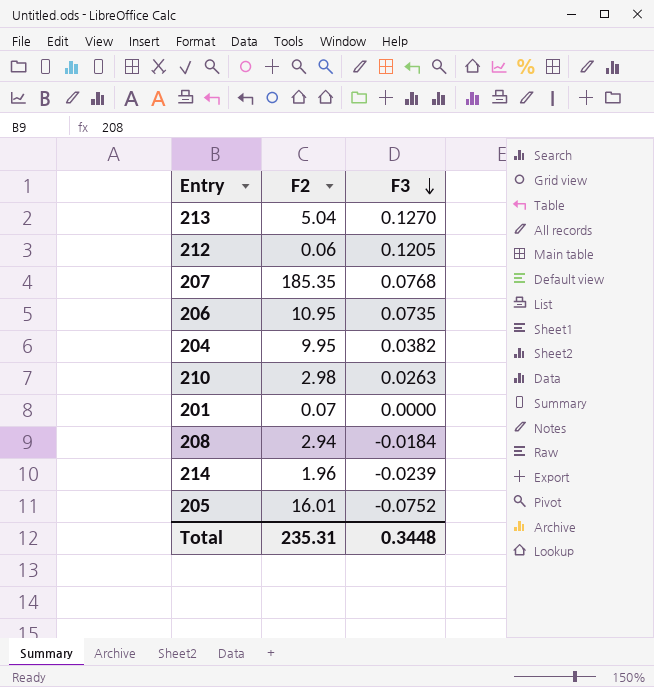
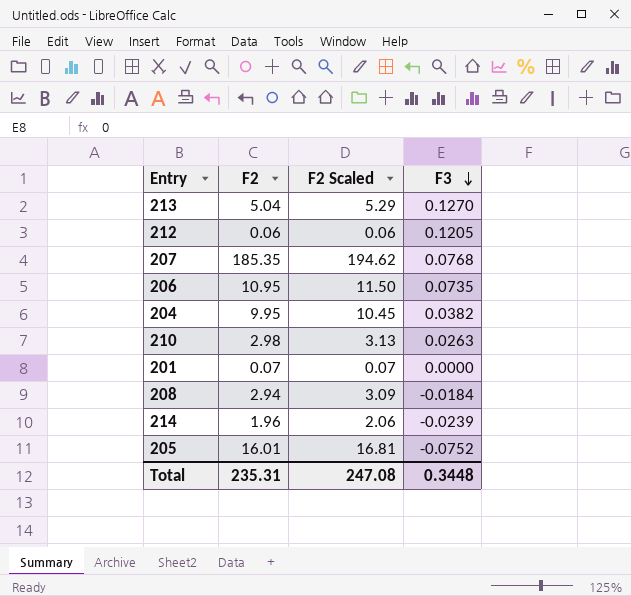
column F2 Scaled | formula: none -> [F2] * 1.05

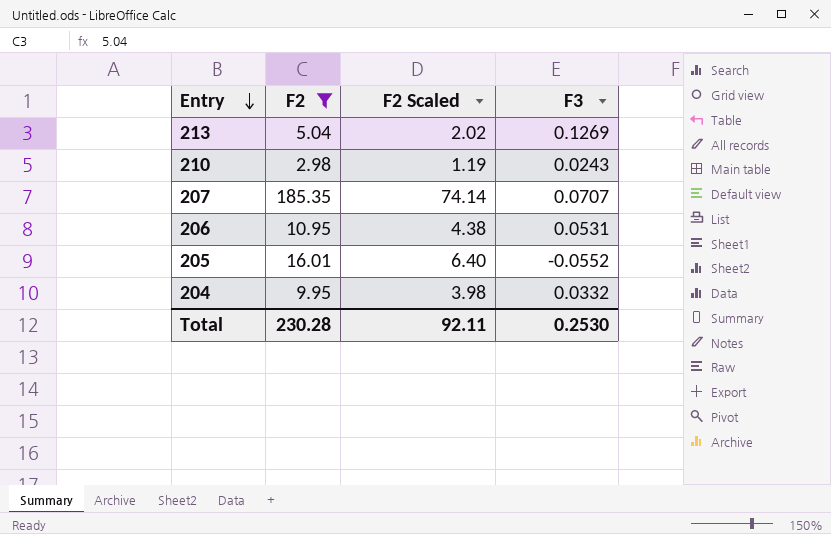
filter: none -> F2 >= 2.98
row order: F3 descending -> Entry descending
column F2 Scaled | formula: [F2] * 1.05 -> [F2] * 0.4
213 | F3: 0.1270 -> 0.1269
210 | F3: 0.0263 -> 0.0243
207 | F3: 0.0768 -> 0.0707
206 | F3: 0.0735 -> 0.0531
205 | F3: -0.0752 -> -0.0552
204 | F3: 0.0382 -> 0.0332
Total | F2: 235.31 -> 230.28
Total | F2 Scaled: 247.08 -> 92.11
Total | F3: 0.3448 -> 0.2530

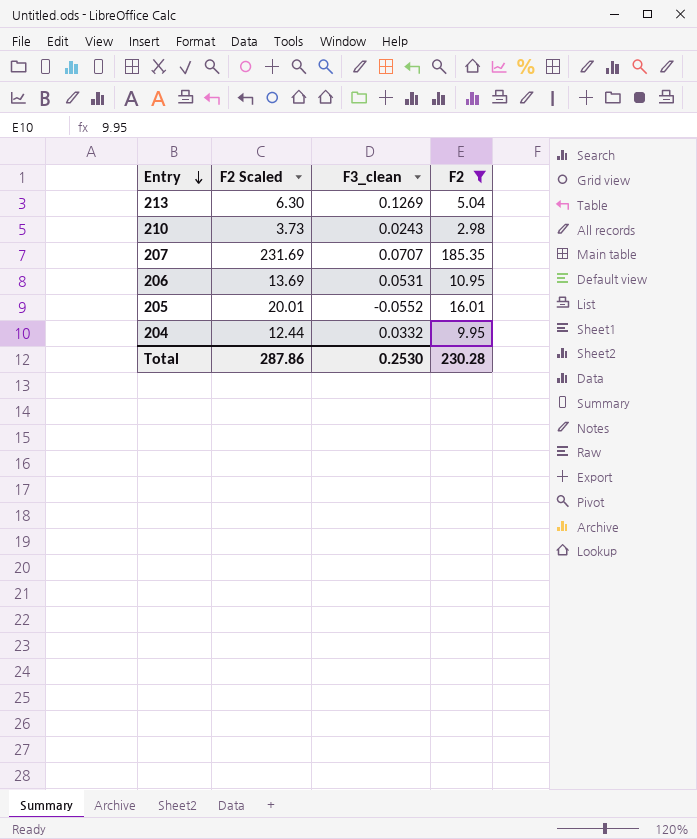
column F2 Scaled | formula: [F2] * 0.4 -> [F2] * 1.25
column name: F3 -> F3_clean
column F2 | position: 2 -> 4
Total | F2 Scaled: 92.11 -> 287.86

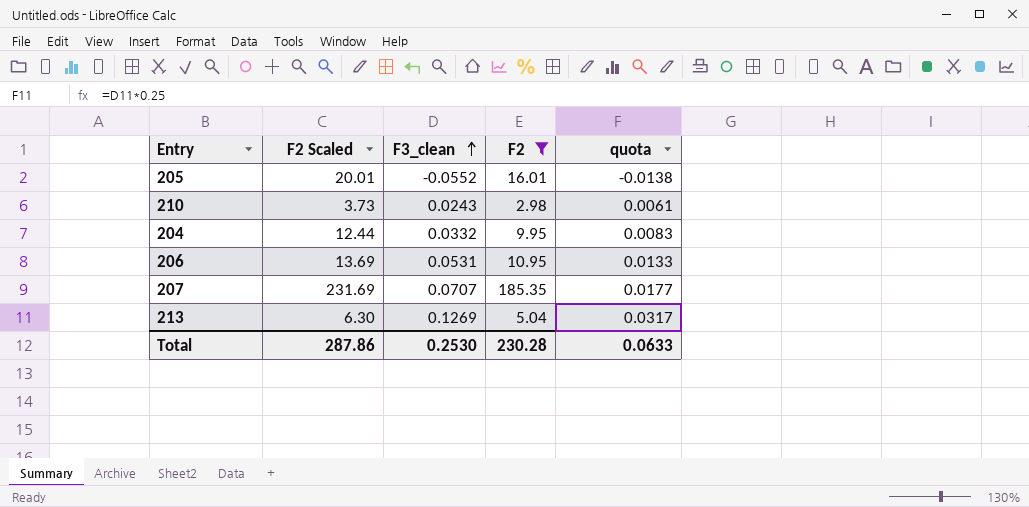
row order: Entry descending -> F3_clean ascending
column quota | formula: none -> [F3_clean] * 0.25

